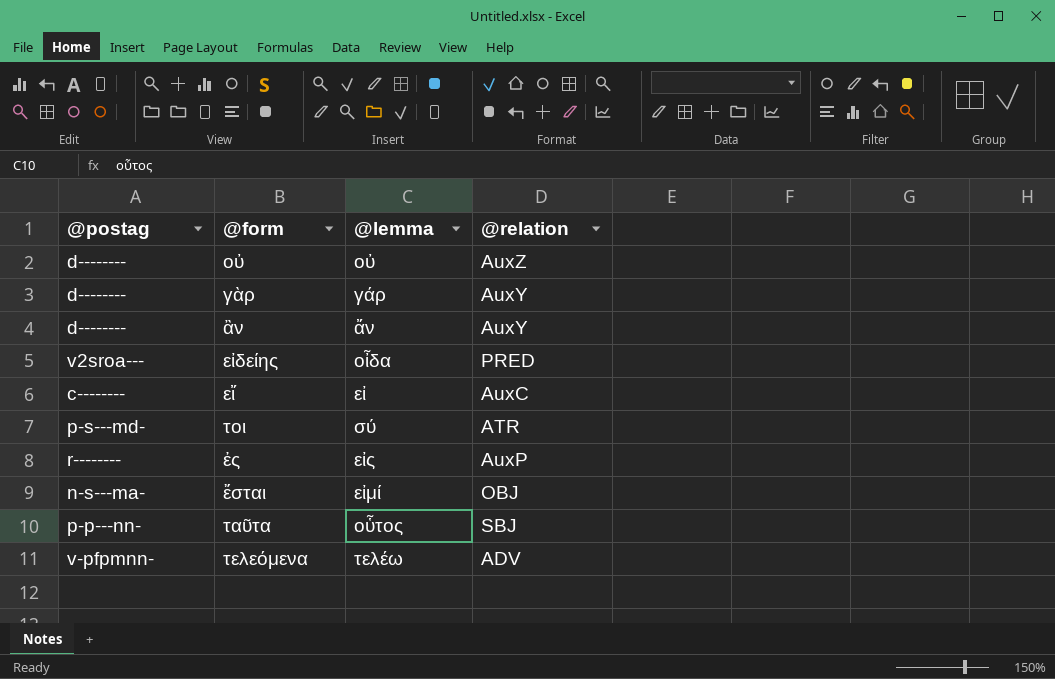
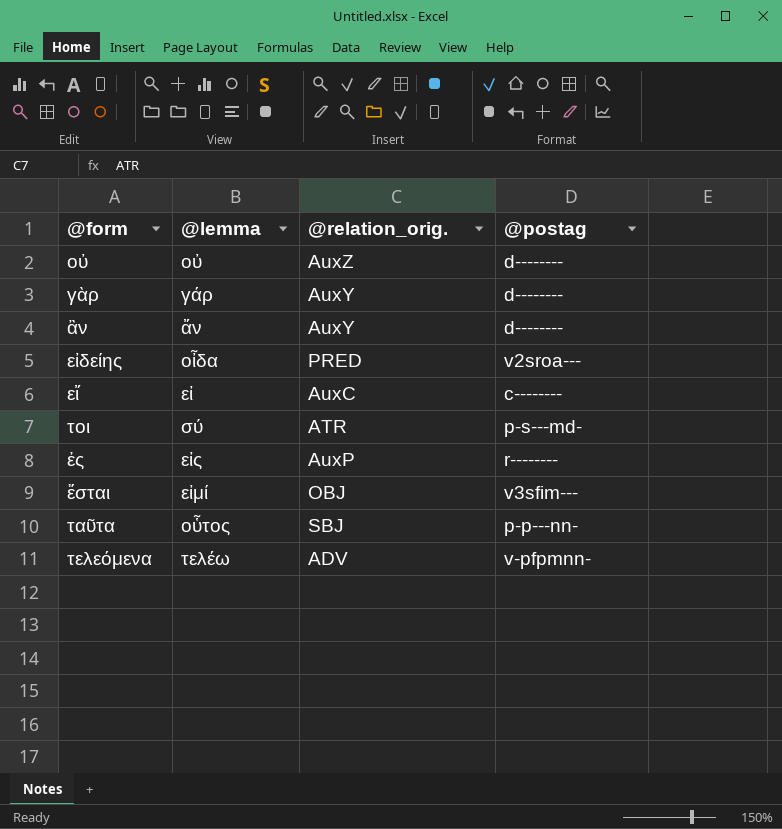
column name: @relation -> @relation_orig.
column @postag | position: 1 -> 4
ἔσται | @postag: n-s---ma- -> v3sfim---

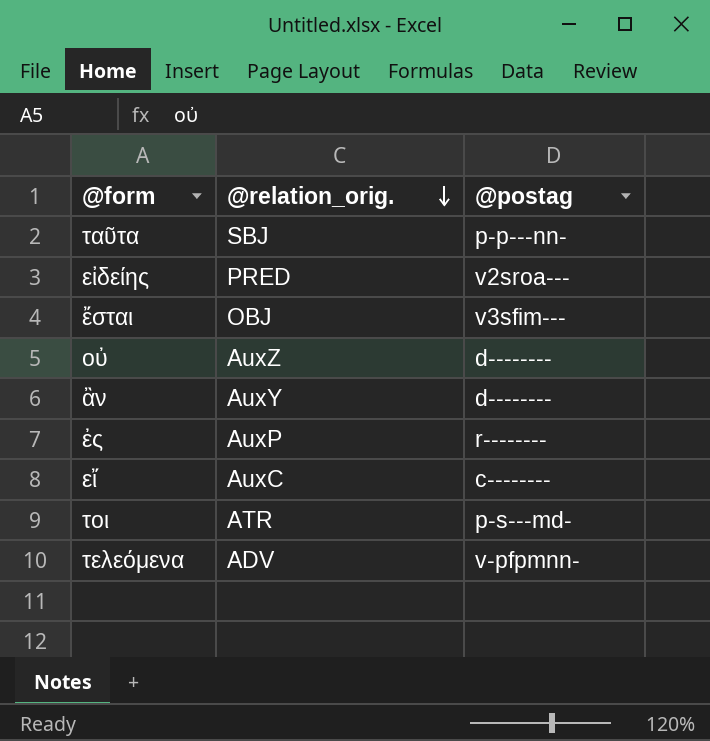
row order: none -> @relation_orig. descending
column @lemma | position: 2 -> none
row γὰρ: γάρ | AuxY | d-------- -> none

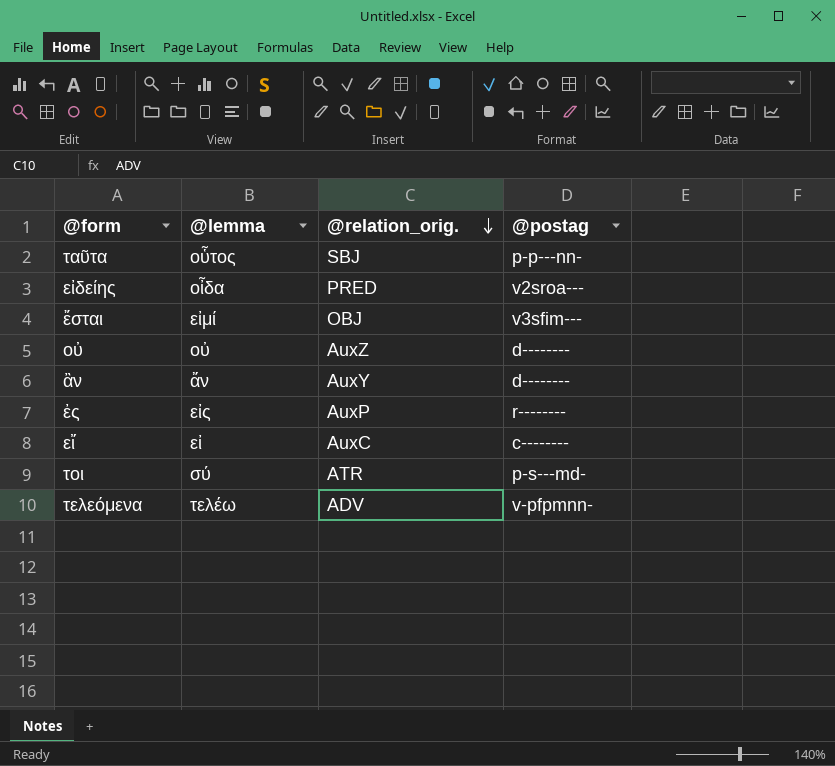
column @lemma | position: none -> 2

